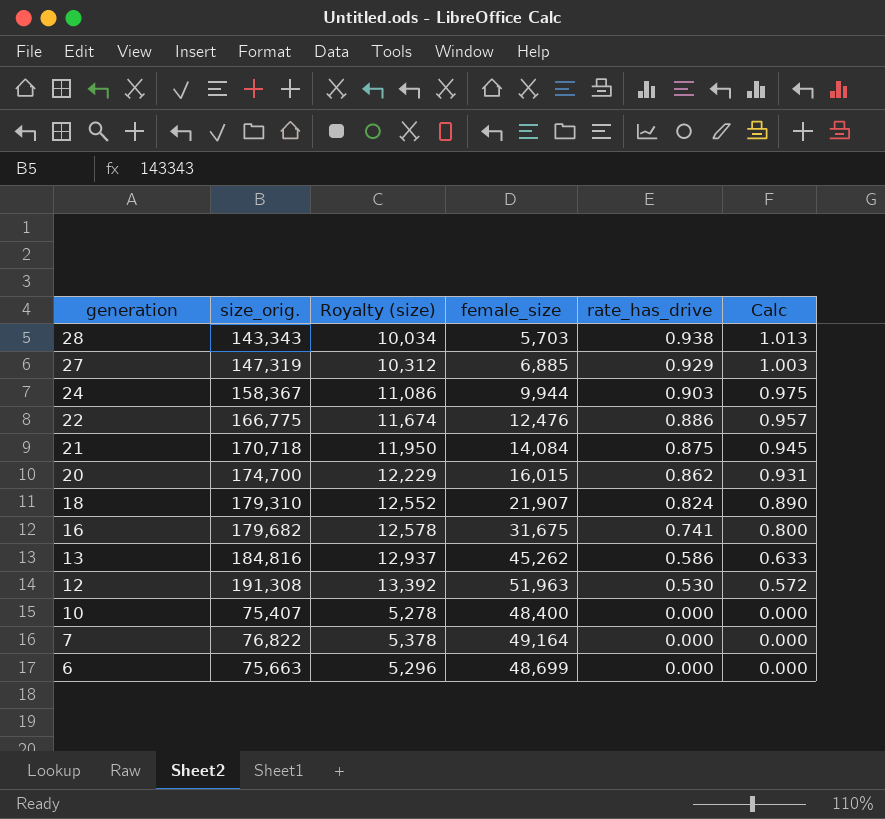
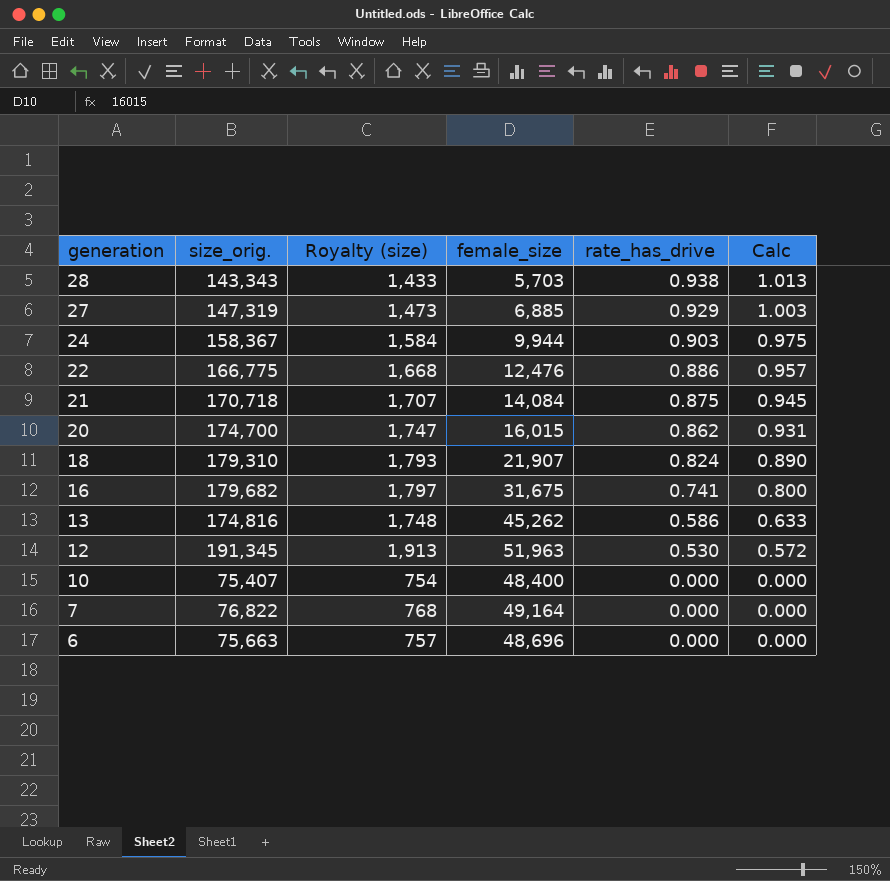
column Royalty (size) | formula: [size_orig.] * 0.07 -> [size_orig.] * 0.01
13 | size_orig.: 184,816 -> 174,816
12 | size_orig.: 191,308 -> 191,345
6 | female_size: 48,699 -> 48,696

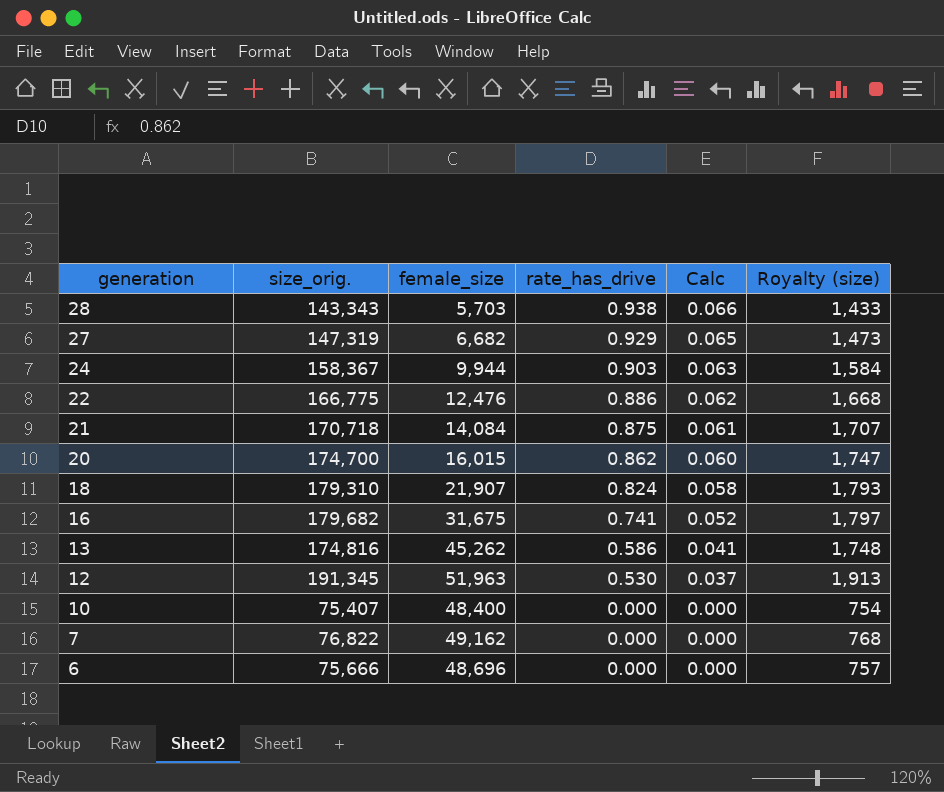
column Calc | formula: [rate_has_drive] * 1.08 -> [rate_has_drive] * 0.07
column Royalty (size) | position: 3 -> 6
27 | female_size: 6,885 -> 6,682
7 | female_size: 49,164 -> 49,162
6 | size_orig.: 75,663 -> 75,666

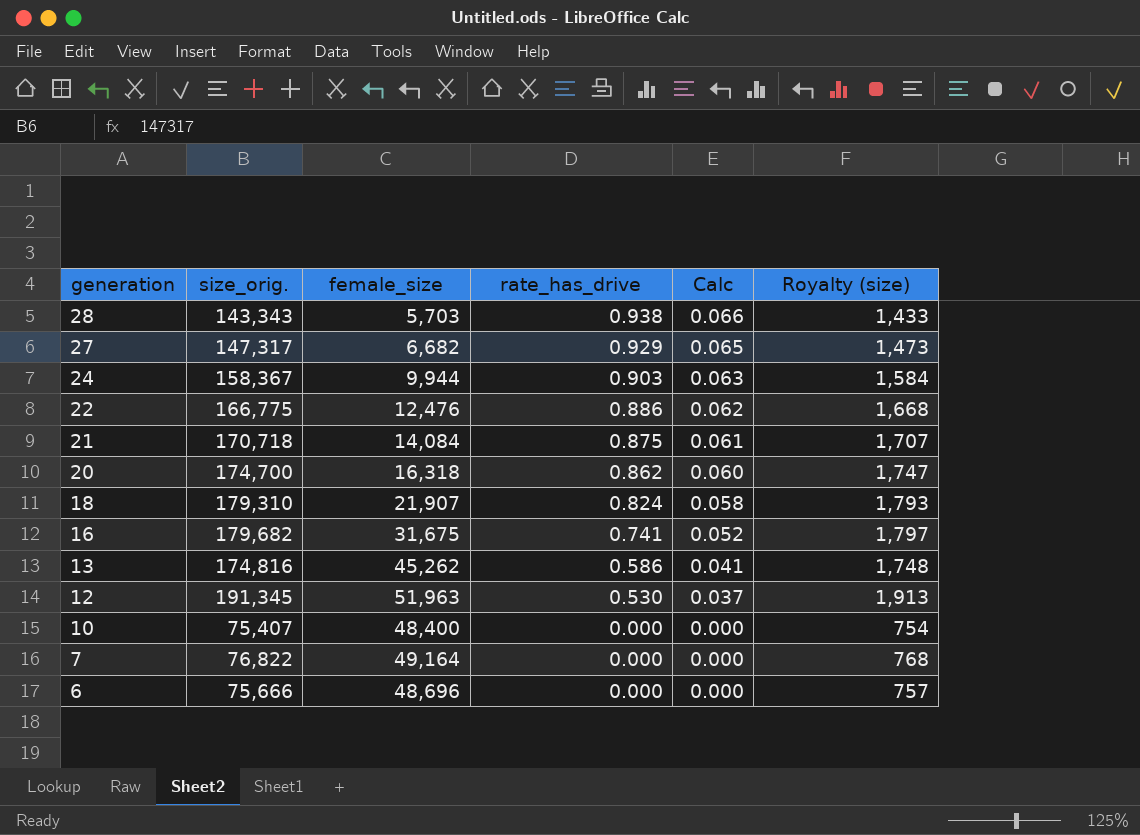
27 | size_orig.: 147,319 -> 147,317
20 | female_size: 16,015 -> 16,318
7 | female_size: 49,162 -> 49,164

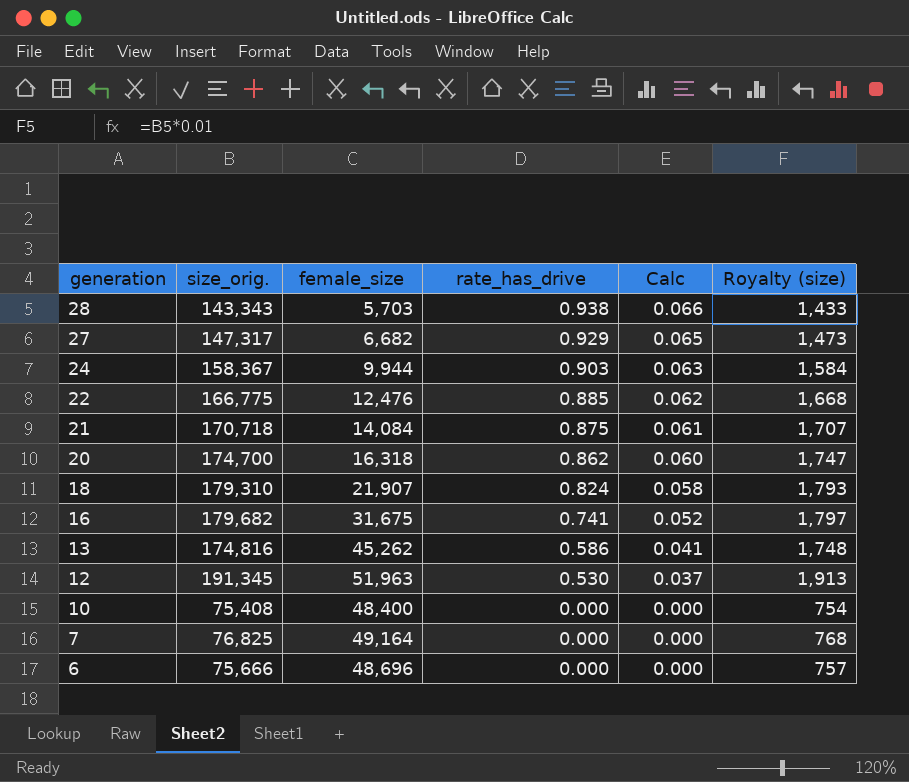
22 | rate_has_drive: 0.886 -> 0.885
10 | size_orig.: 75,407 -> 75,408
7 | size_orig.: 76,822 -> 76,825

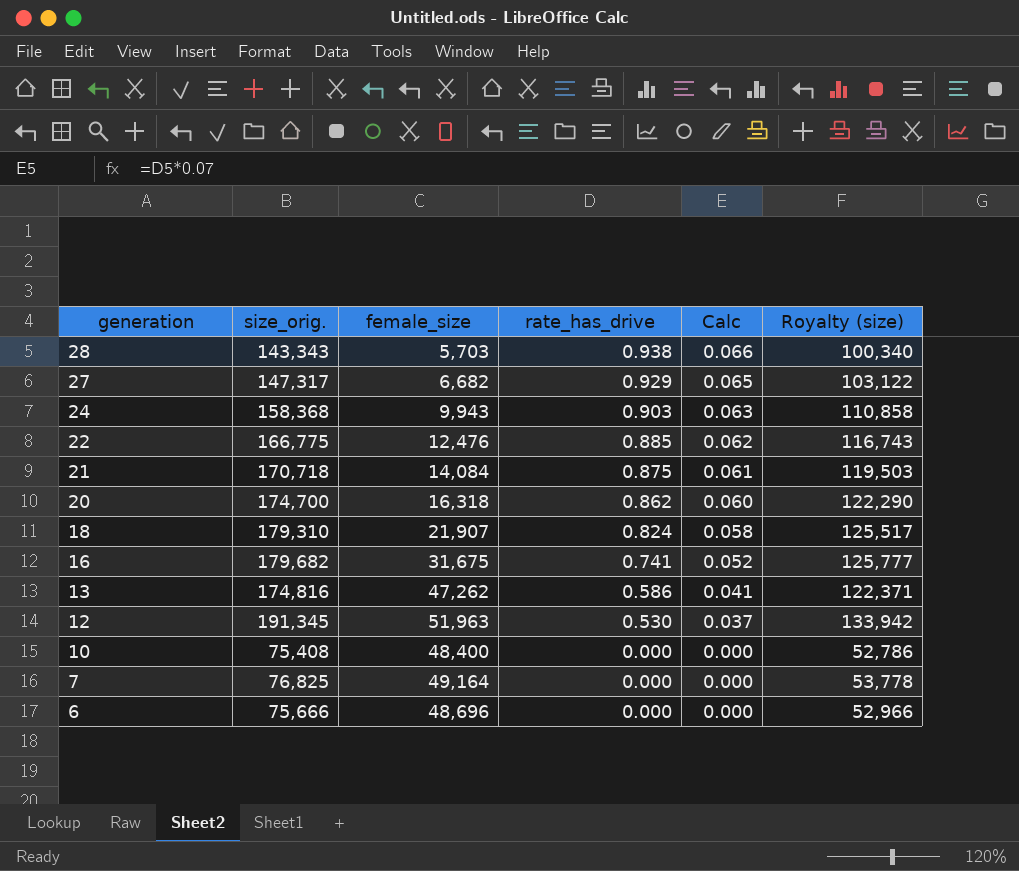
column Royalty (size) | formula: [size_orig.] * 0.01 -> [size_orig.] * 0.7
24 | size_orig.: 158,367 -> 158,368
24 | female_size: 9,944 -> 9,943
13 | female_size: 45,262 -> 47,262

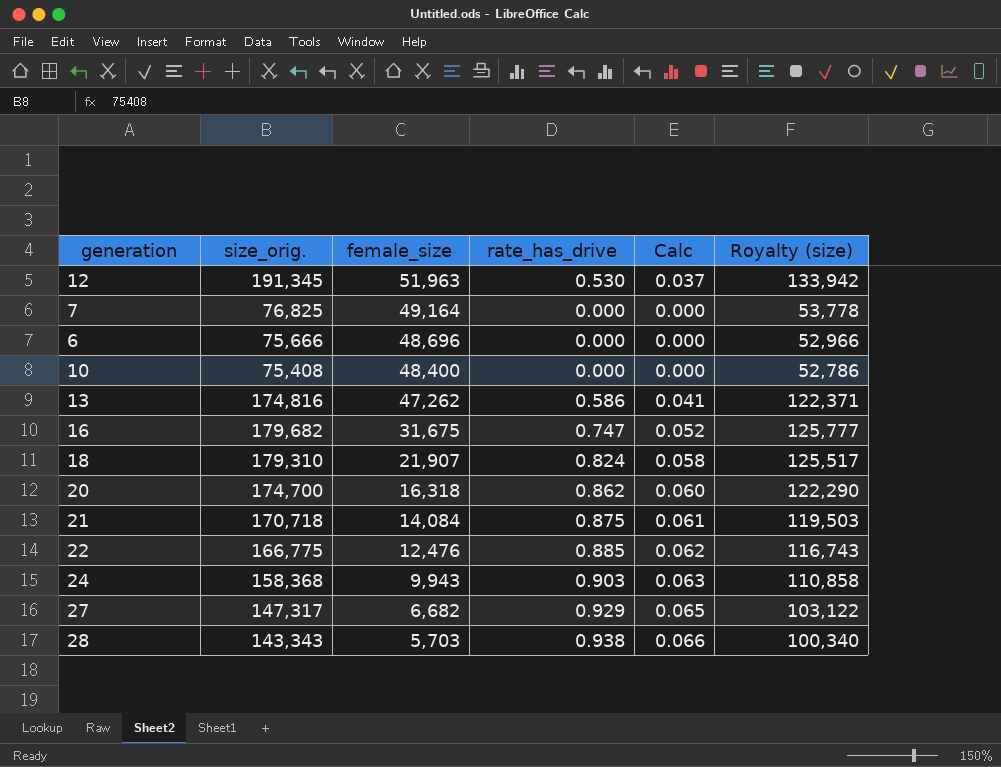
row order: generation descending -> female_size descending
16 | rate_has_drive: 0.741 -> 0.747

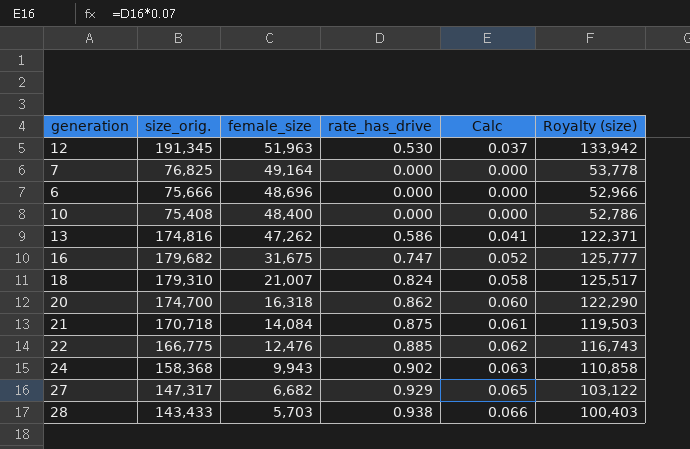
18 | female_size: 21,907 -> 21,007
24 | rate_has_drive: 0.903 -> 0.902
28 | size_orig.: 143,343 -> 143,433
28 | Royalty (size): 100,340 -> 100,403

